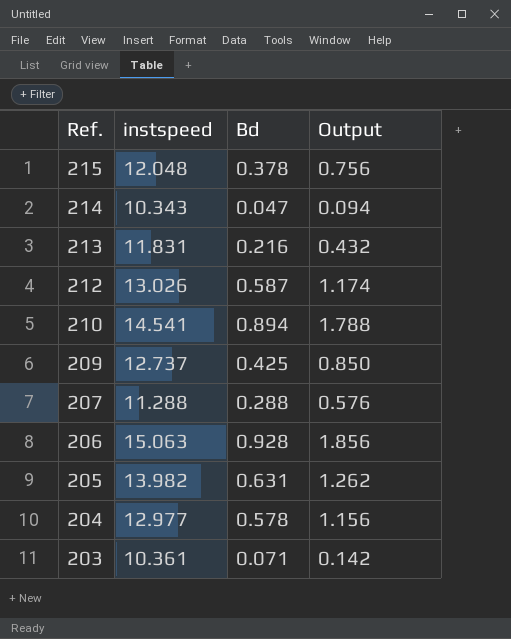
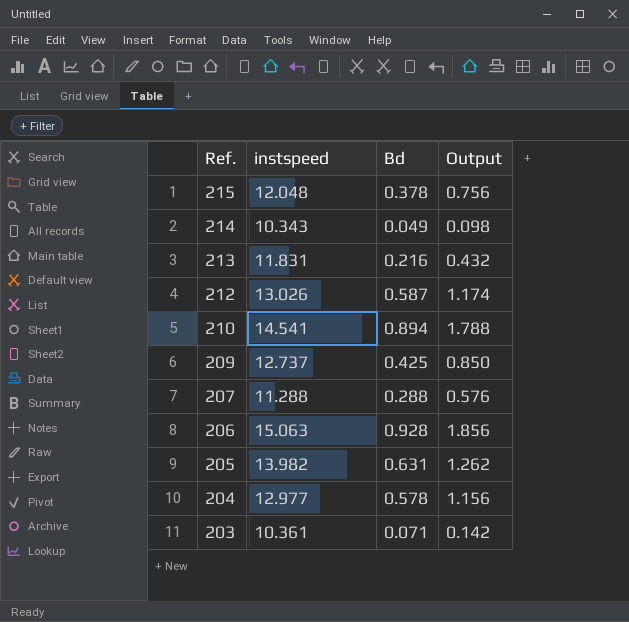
214 | Bd: 0.047 -> 0.049
214 | Output: 0.094 -> 0.098

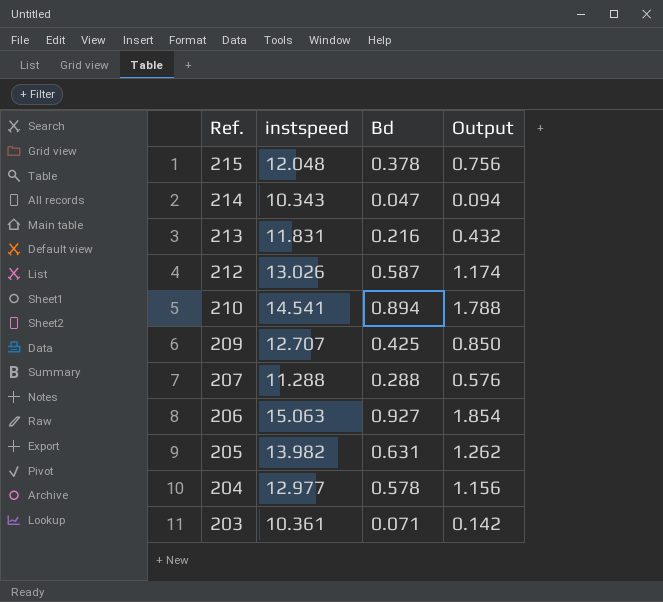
214 | Bd: 0.049 -> 0.047
214 | Output: 0.098 -> 0.094
209 | instspeed: 12.737 -> 12.707
206 | Bd: 0.928 -> 0.927
206 | Output: 1.856 -> 1.854

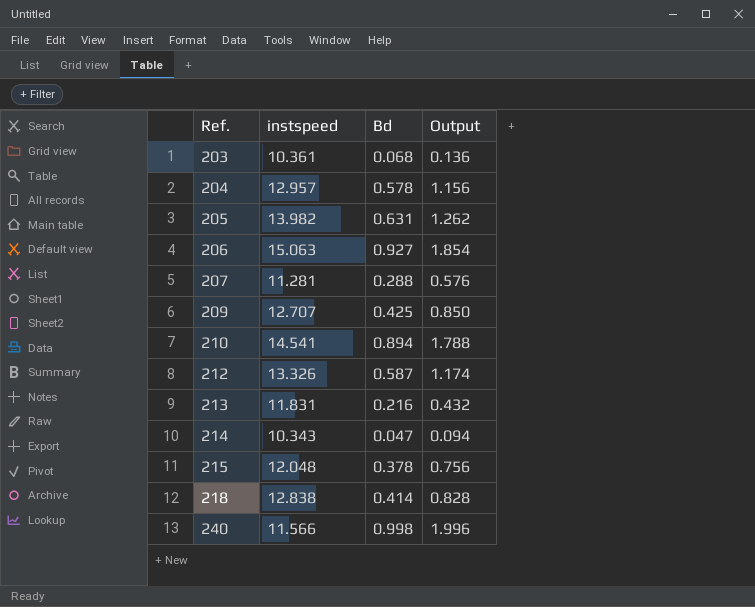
row order: Ref. descending -> Ref. ascending
203 | Bd: 0.071 -> 0.068
203 | Output: 0.142 -> 0.136
204 | instspeed: 12.977 -> 12.957
207 | instspeed: 11.288 -> 11.281
212 | instspeed: 13.026 -> 13.326
row 218: none -> 12.838 | 0.414 | 0.828
row 240: none -> 11.566 | 0.998 | 1.996

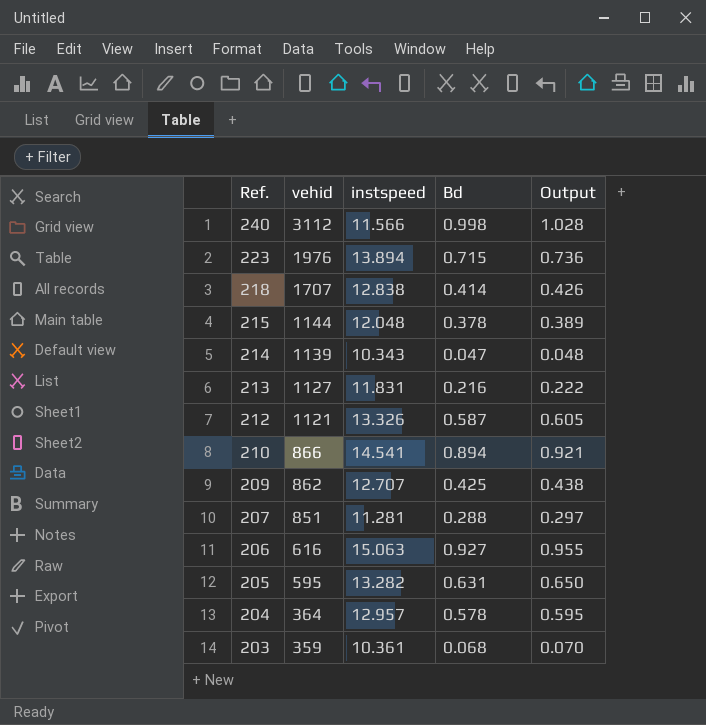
row order: Ref. ascending -> Ref. descending
column vehid | position: none -> 2
column Output | formula: [Bd] * 2 -> [Bd] * 1.03
row 223: none -> 1976 | 13.894 | 0.715 | 0.736
205 | instspeed: 13.982 -> 13.282

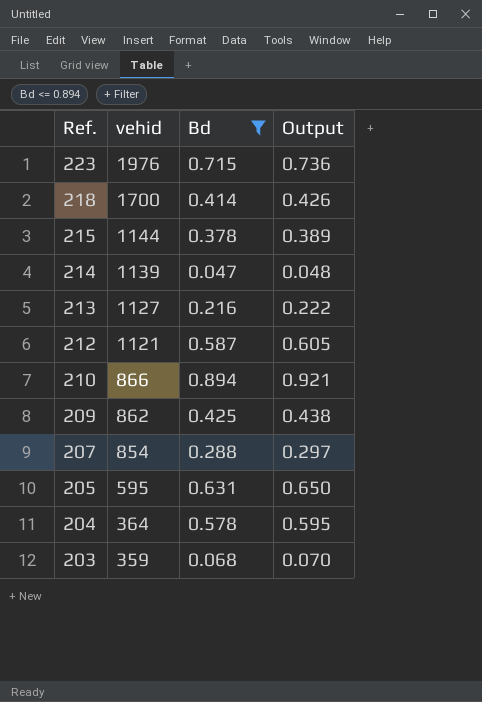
filter: none -> Bd <= 0.894
column instspeed | position: 3 -> none
218 | vehid: 1707 -> 1700
207 | vehid: 851 -> 854

